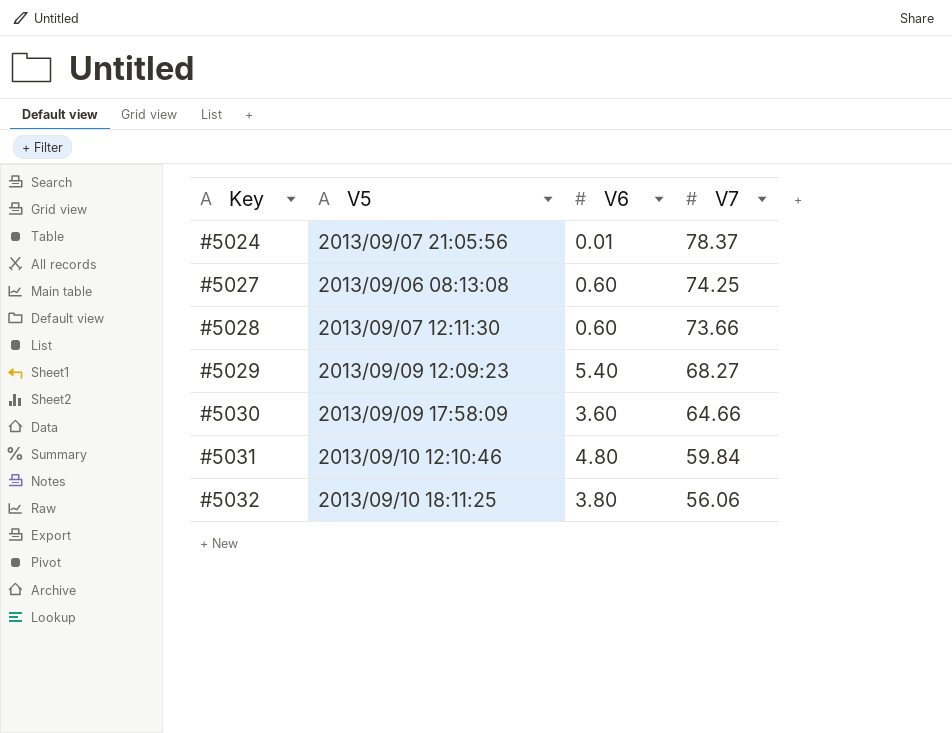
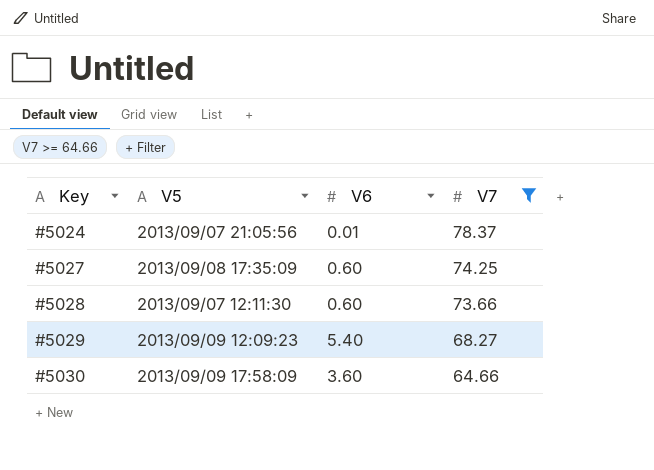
filter: none -> V7 >= 64.66
#5027 | V5: 2013/09/06 08:13:08 -> 2013/09/08 17:35:09

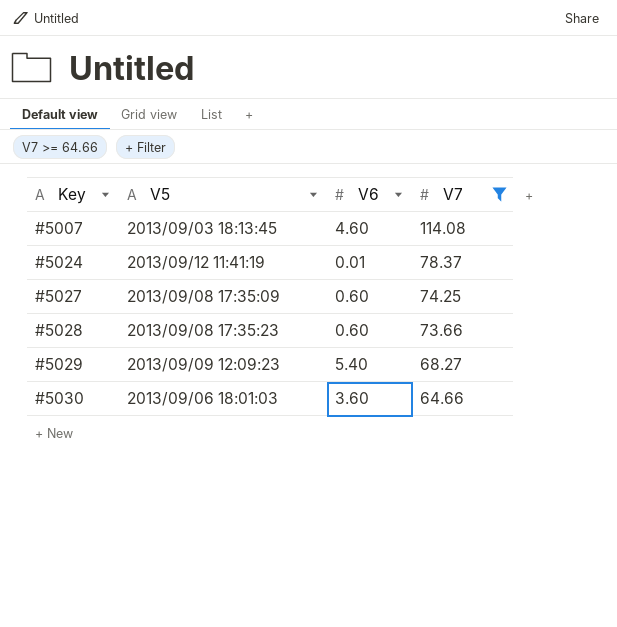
row #5007: none -> 2013/09/03 18:13:45 | 4.60 | 114.08
#5024 | V5: 2013/09/07 21:05:56 -> 2013/09/12 11:41:19
#5028 | V5: 2013/09/07 12:11:30 -> 2013/09/08 17:35:23
#5030 | V5: 2013/09/09 17:58:09 -> 2013/09/06 18:01:03

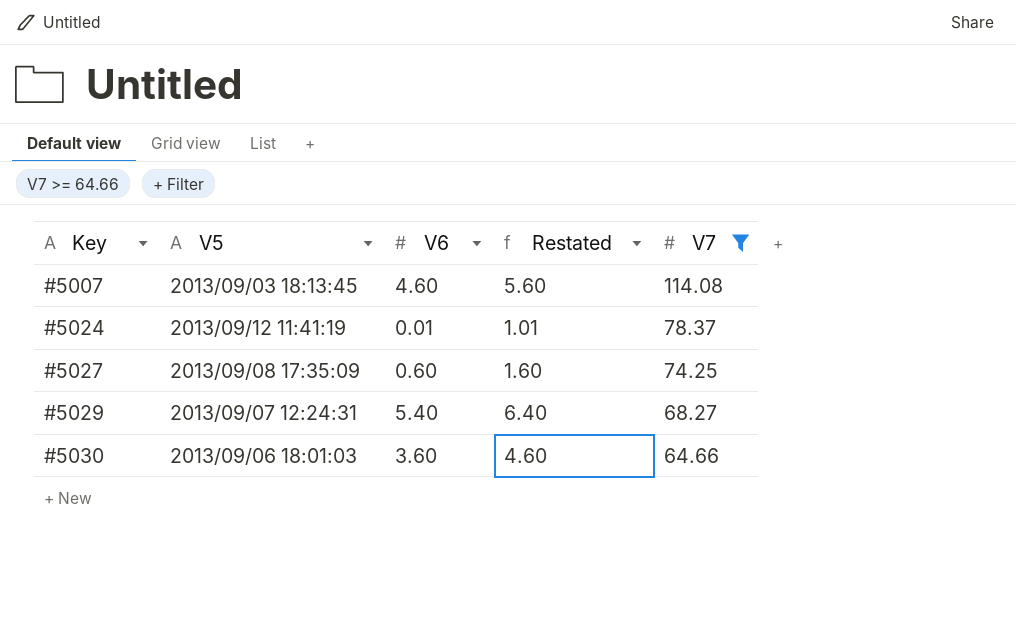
column Restated | formula: none -> [V6] + 1
row #5028: 2013/09/08 17:35:23 | 0.60 | 73.66 -> none
#5029 | V5: 2013/09/09 12:09:23 -> 2013/09/07 12:24:31

